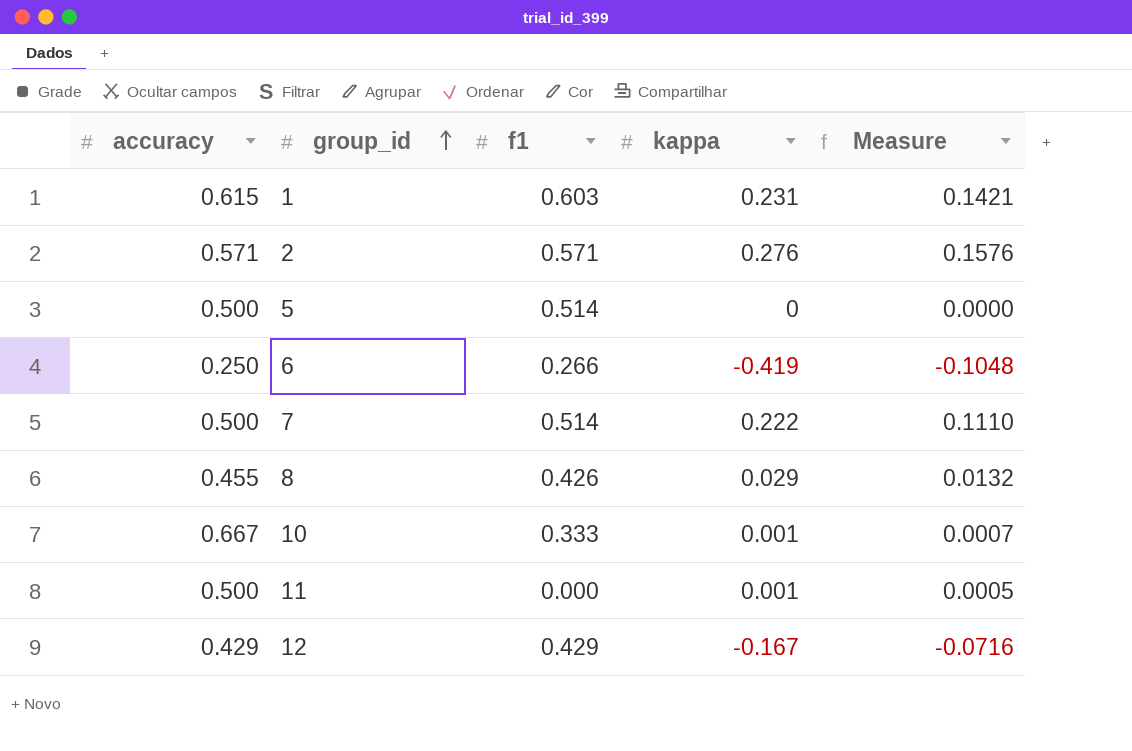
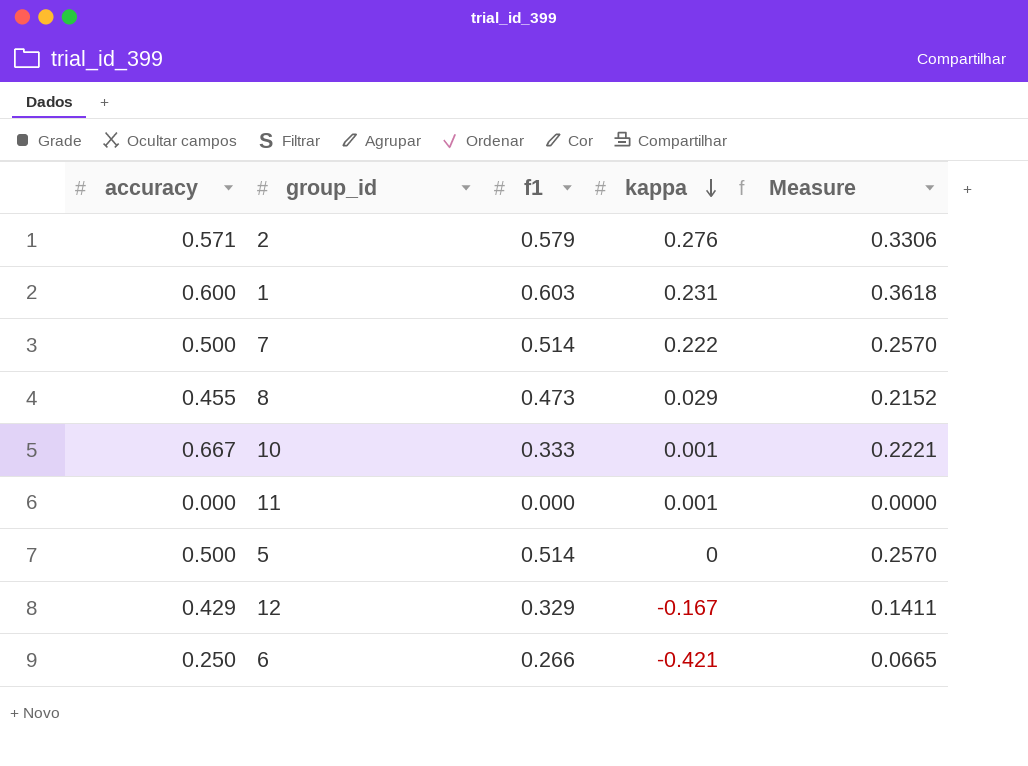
row order: group_id ascending -> kappa descending
column Measure | formula: [accuracy] * [kappa] -> [accuracy] * [f1]
2 | f1: 0.571 -> 0.579
1 | accuracy: 0.615 -> 0.600
8 | f1: 0.426 -> 0.473
11 | accuracy: 0.500 -> 0.000
12 | f1: 0.429 -> 0.329
6 | kappa: -0.419 -> -0.421

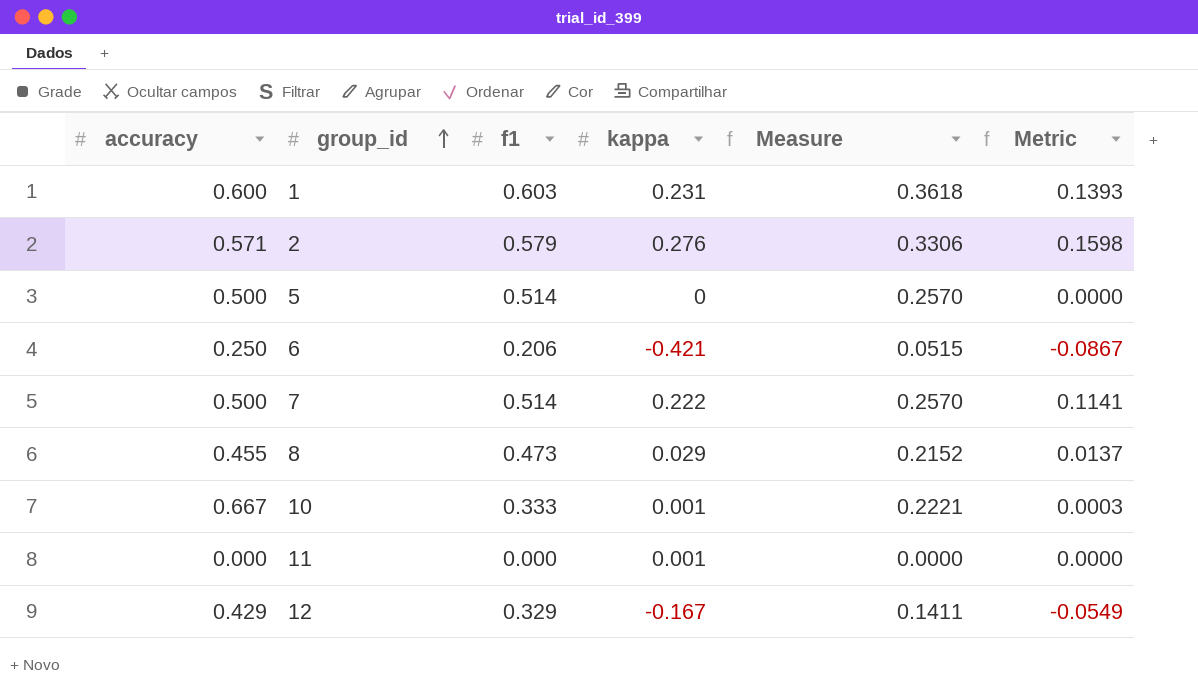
row order: kappa descending -> group_id ascending
column Metric | formula: none -> [f1] * [kappa]
6 | f1: 0.266 -> 0.206
6 | Measure: 0.0665 -> 0.0515

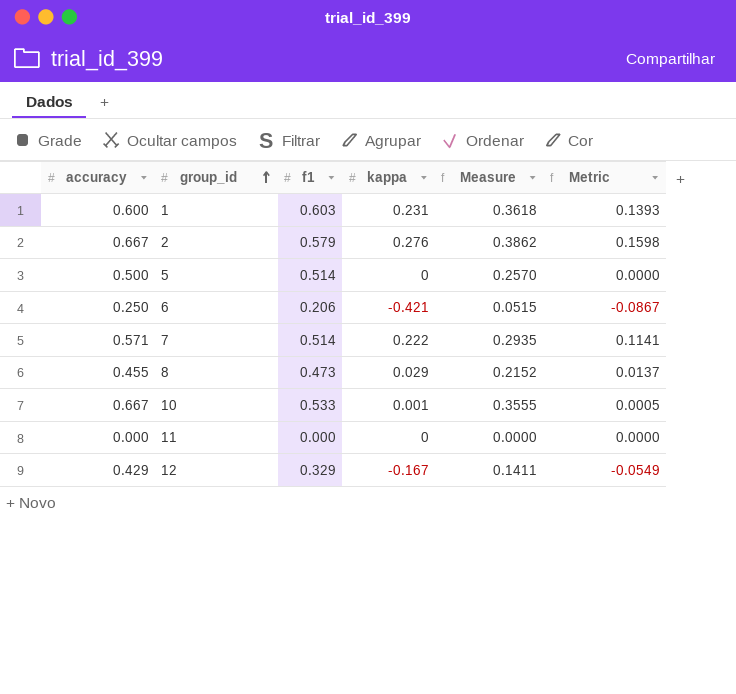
2 | accuracy: 0.571 -> 0.667
2 | Measure: 0.3306 -> 0.3862
7 | accuracy: 0.500 -> 0.571
7 | Measure: 0.2570 -> 0.2935
10 | f1: 0.333 -> 0.533
10 | Measure: 0.2221 -> 0.3555
10 | Metric: 0.0003 -> 0.0005
11 | kappa: 0.001 -> 0

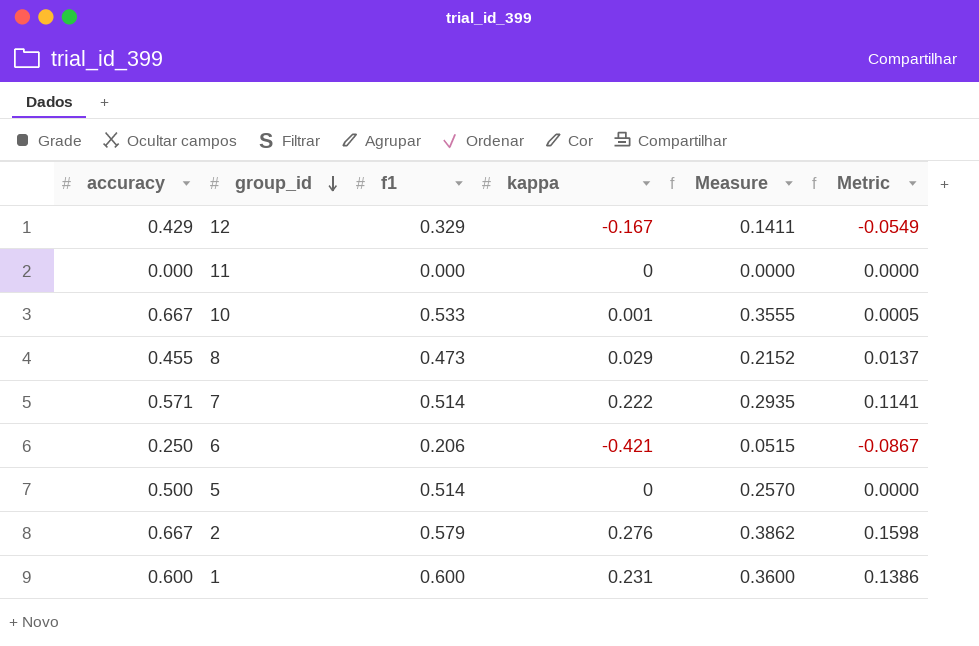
row order: group_id ascending -> group_id descending
1 | f1: 0.603 -> 0.600
1 | Measure: 0.3618 -> 0.3600
1 | Metric: 0.1393 -> 0.1386

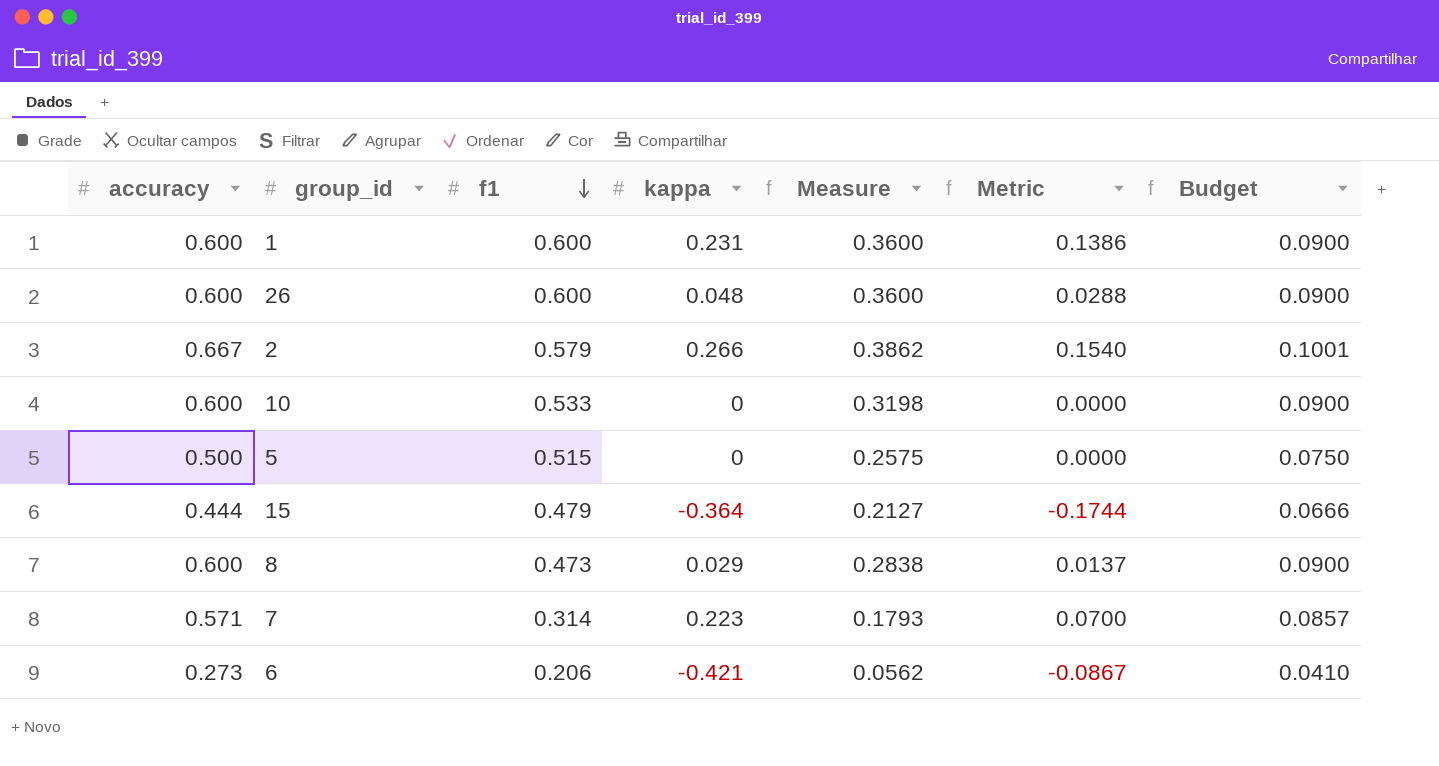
row order: group_id descending -> f1 descending
column Budget | formula: none -> [accuracy] * 0.15
row 12: 0.429 | 0.329 | -0.167 | 0.1411 | -0.0549 -> none
row 11: 0.000 | 0.000 | 0 | 0.0000 | 0.0000 -> none
row 26: none -> 0.600 | 0.600 | 0.048 | 0.3600 | 0.0288 | 0.0900
2 | kappa: 0.276 -> 0.266
2 | Metric: 0.1598 -> 0.1540
10 | accuracy: 0.667 -> 0.600
10 | kappa: 0.001 -> 0
10 | Measure: 0.3555 -> 0.3198
10 | Metric: 0.0005 -> 0.0000
5 | f1: 0.514 -> 0.515
5 | Measure: 0.2570 -> 0.2575
row 15: none -> 0.444 | 0.479 | -0.364 | 0.2127 | -0.1744 | 0.0666
8 | accuracy: 0.455 -> 0.600
8 | Measure: 0.2152 -> 0.2838
7 | f1: 0.514 -> 0.314
7 | kappa: 0.222 -> 0.223
7 | Measure: 0.2935 -> 0.1793
7 | Metric: 0.1141 -> 0.0700
6 | accuracy: 0.250 -> 0.273
6 | Measure: 0.0515 -> 0.0562

